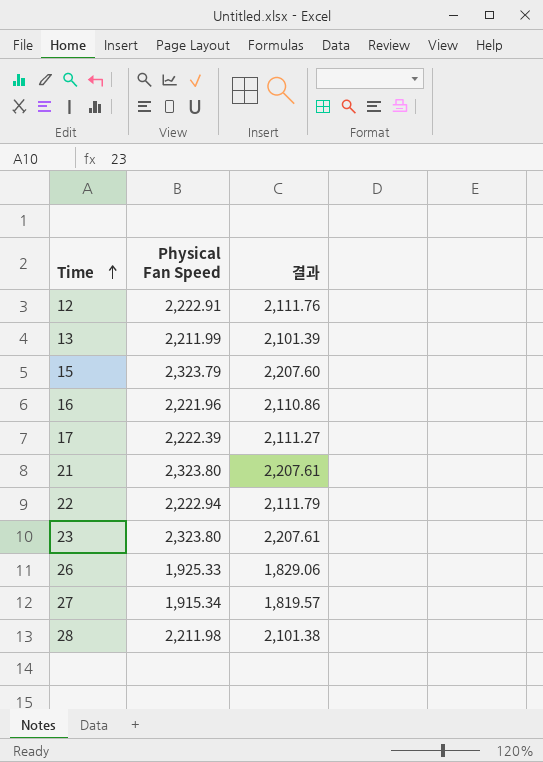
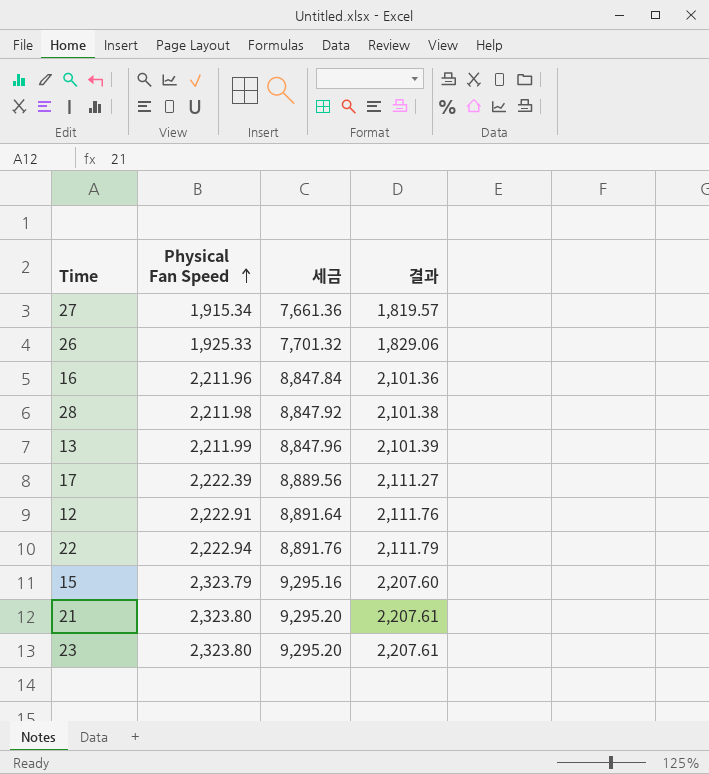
row order: Time ascending -> Physical Fan Speed ascending
column 세금 | formula: none -> [Physical Fan Speed] * 4
16 | Physical Fan Speed: 2,221.96 -> 2,211.96
16 | 결과: 2,110.86 -> 2,101.36

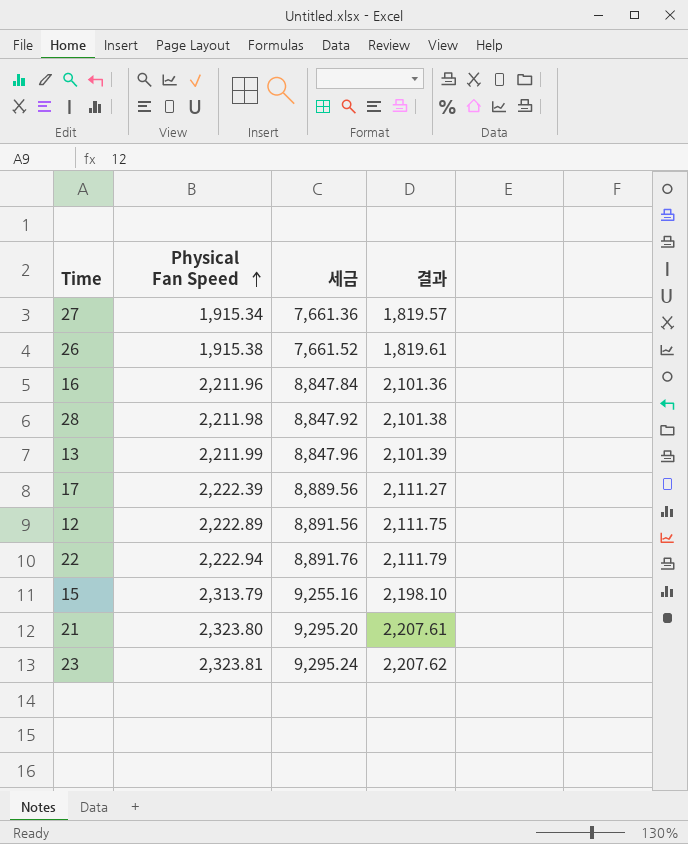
26 | Physical Fan Speed: 1,925.33 -> 1,915.38
26 | 세금: 7,701.32 -> 7,661.52
26 | 결과: 1,829.06 -> 1,819.61
12 | Physical Fan Speed: 2,222.91 -> 2,222.89
12 | 세금: 8,891.64 -> 8,891.56
12 | 결과: 2,111.76 -> 2,111.75
15 | Physical Fan Speed: 2,323.79 -> 2,313.79
15 | 세금: 9,295.16 -> 9,255.16
15 | 결과: 2,207.60 -> 2,198.10
23 | Physical Fan Speed: 2,323.80 -> 2,323.81
23 | 세금: 9,295.20 -> 9,295.24
23 | 결과: 2,207.61 -> 2,207.62

